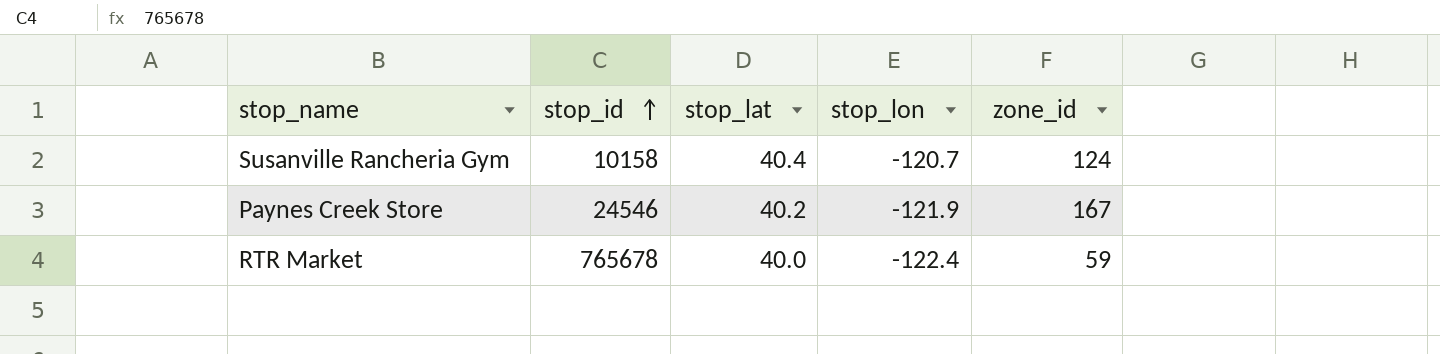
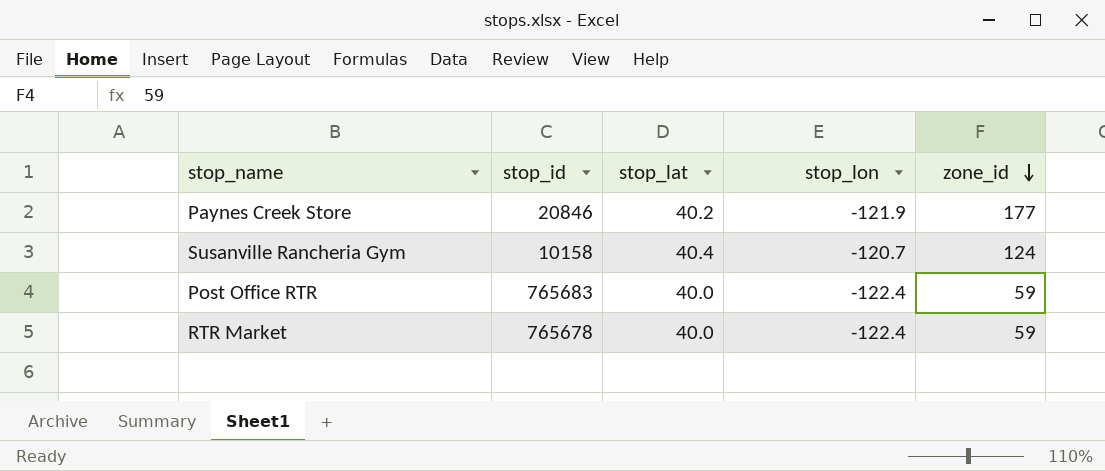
row order: stop_id ascending -> zone_id descending
Paynes Creek Store | stop_id: 24546 -> 20846
Paynes Creek Store | zone_id: 167 -> 177
row Post Office RTR: none -> 765683 | 40.0 | -122.4 | 59

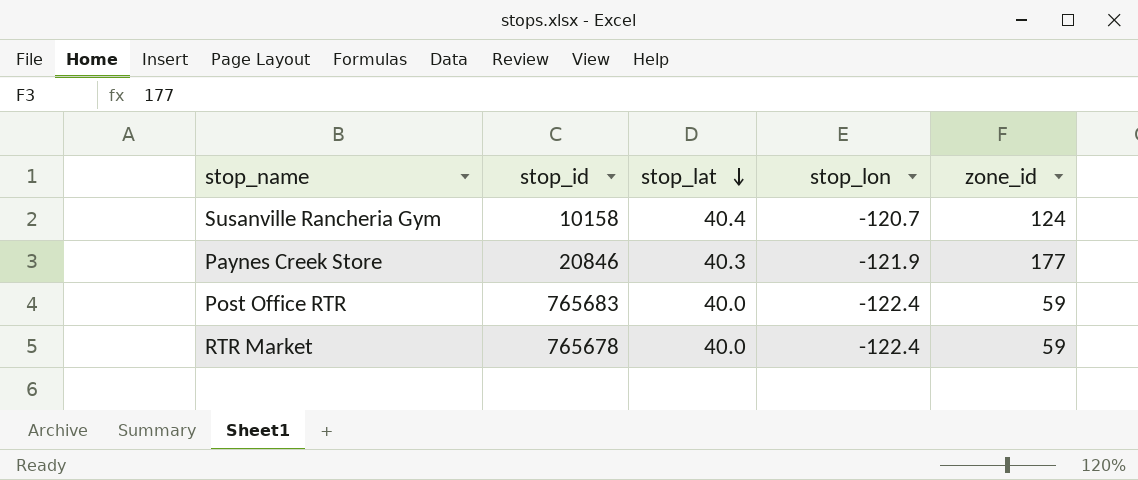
row order: zone_id descending -> stop_lat descending
Paynes Creek Store | stop_lat: 40.2 -> 40.3

